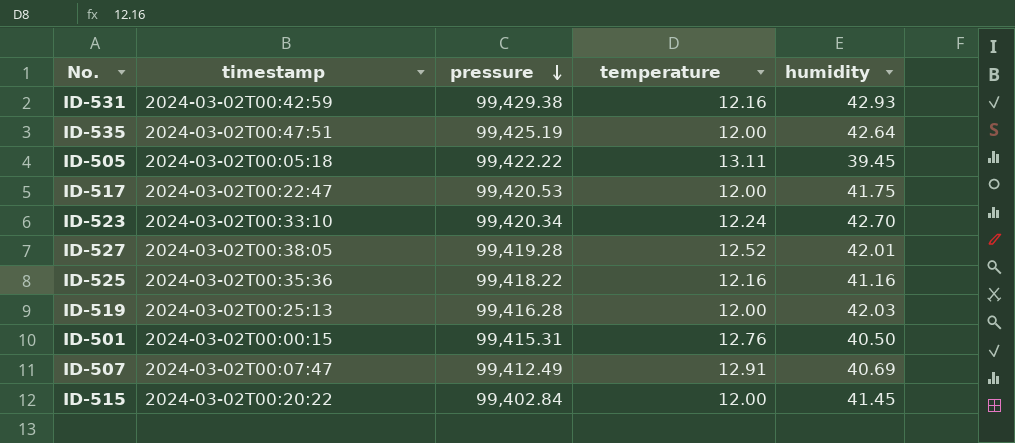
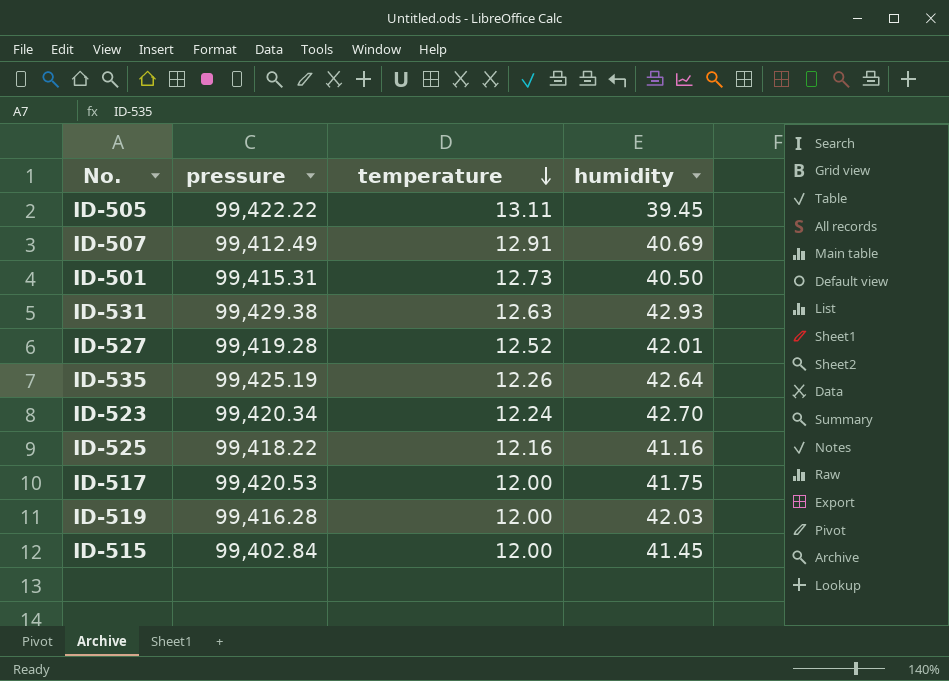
row order: pressure descending -> temperature descending
column timestamp | position: 2 -> none
ID-501 | temperature: 12.76 -> 12.73
ID-531 | temperature: 12.16 -> 12.63
ID-535 | temperature: 12.00 -> 12.26

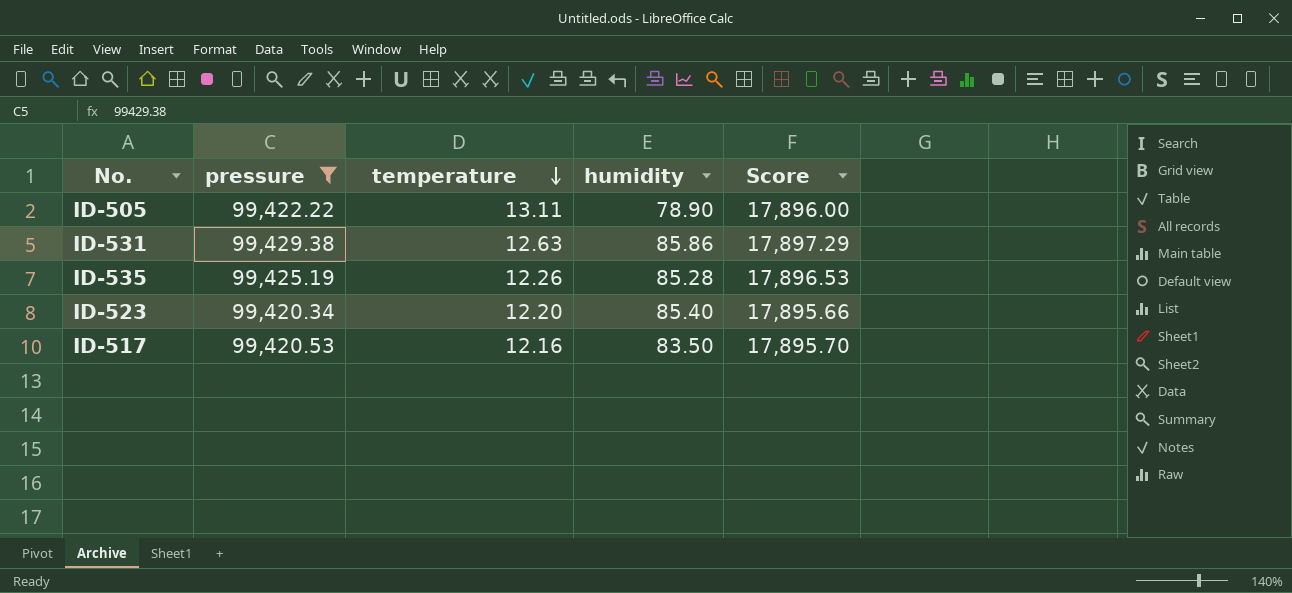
filter: none -> pressure >= 99,420.34
column Score | formula: none -> [pressure] * 0.18
ID-505 | humidity: 39.45 -> 78.90
ID-531 | humidity: 42.93 -> 85.86
ID-535 | humidity: 42.64 -> 85.28
ID-523 | temperature: 12.24 -> 12.20
ID-523 | humidity: 42.70 -> 85.40
ID-517 | temperature: 12.00 -> 12.16
ID-517 | humidity: 41.75 -> 83.50

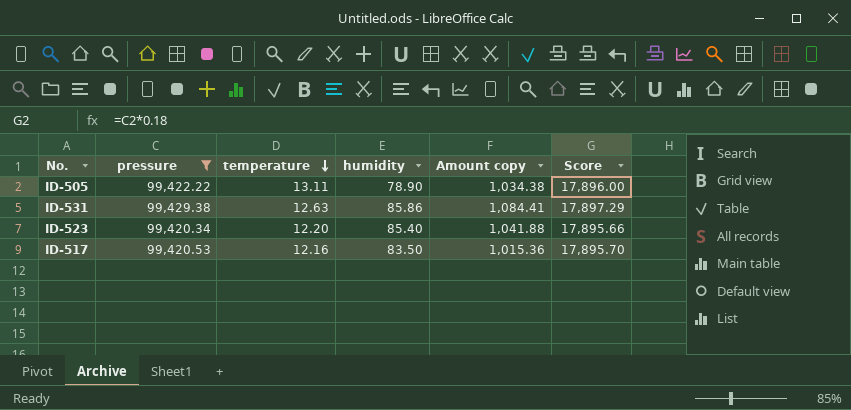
column Amount copy | formula: none -> [temperature] * [humidity]
row ID-535: 99,425.19 | 12.26 | 85.28 | 17,896.53 -> none

